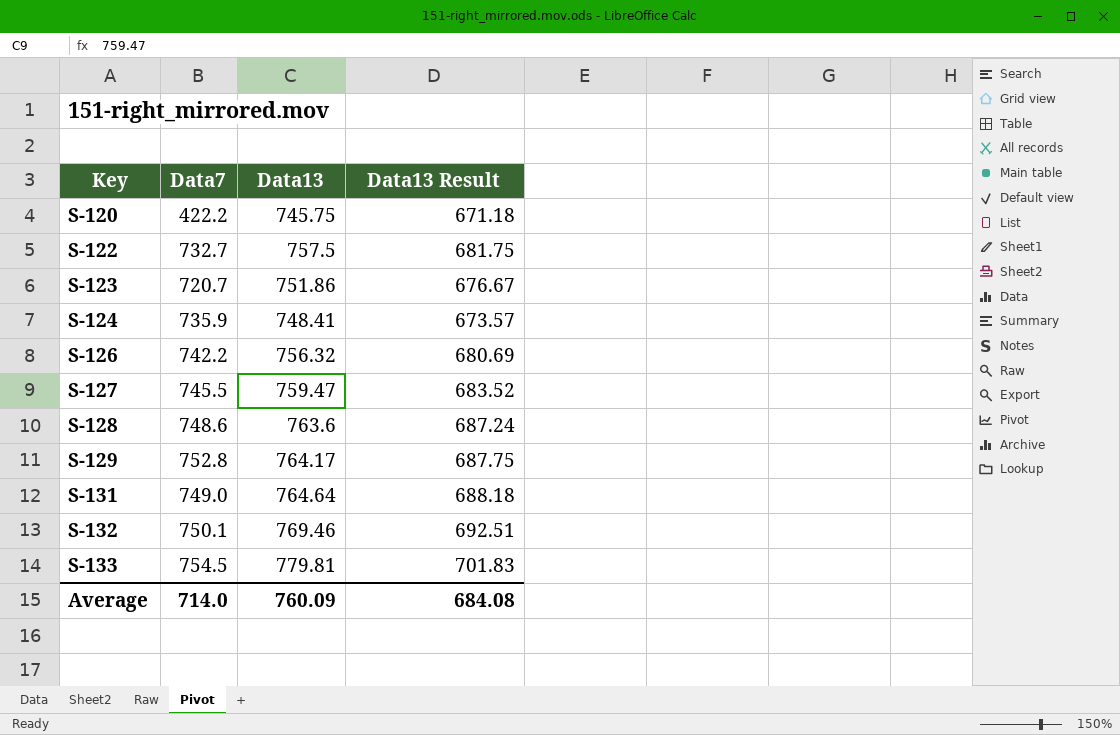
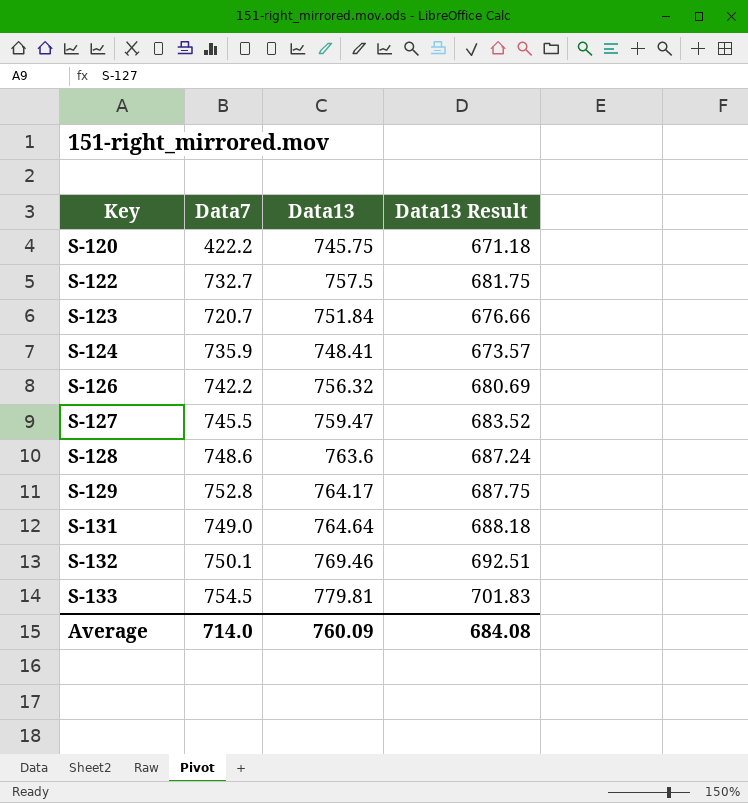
S-123 | Data13: 751.86 -> 751.84
S-123 | Data13 Result: 676.67 -> 676.66

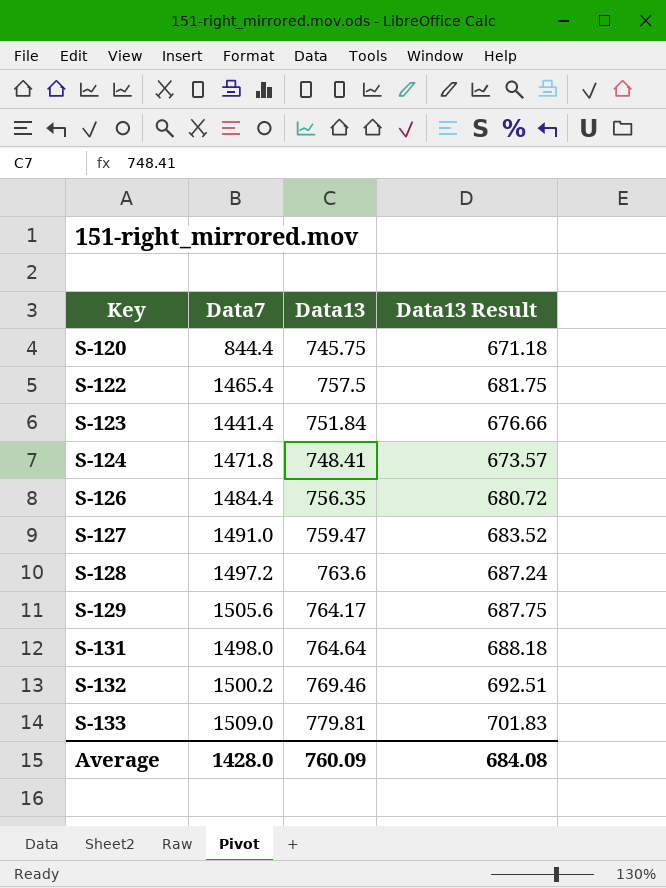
S-120 | Data7: 422.2 -> 844.4
S-122 | Data7: 732.7 -> 1465.4
S-123 | Data7: 720.7 -> 1441.4
S-124 | Data7: 735.9 -> 1471.8
S-126 | Data7: 742.2 -> 1484.4
S-126 | Data13: 756.32 -> 756.35
S-126 | Data13 Result: 680.69 -> 680.72
S-127 | Data7: 745.5 -> 1491.0
S-128 | Data7: 748.6 -> 1497.2
S-129 | Data7: 752.8 -> 1505.6
S-131 | Data7: 749.0 -> 1498.0
S-132 | Data7: 750.1 -> 1500.2
S-133 | Data7: 754.5 -> 1509.0
Average | Data7: 714.0 -> 1428.0

